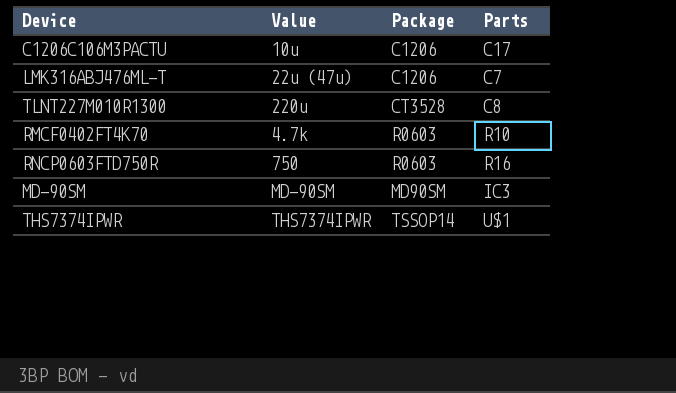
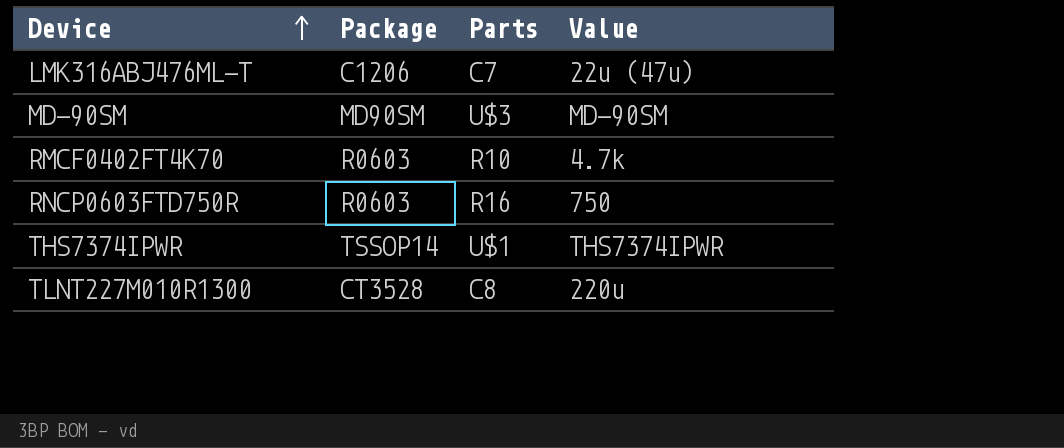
row order: none -> Device ascending
column Value | position: 2 -> 4
row C1206C106M3PACTU: 10u | C1206 | C17 -> none
MD-90SM | Parts: IC3 -> U$3

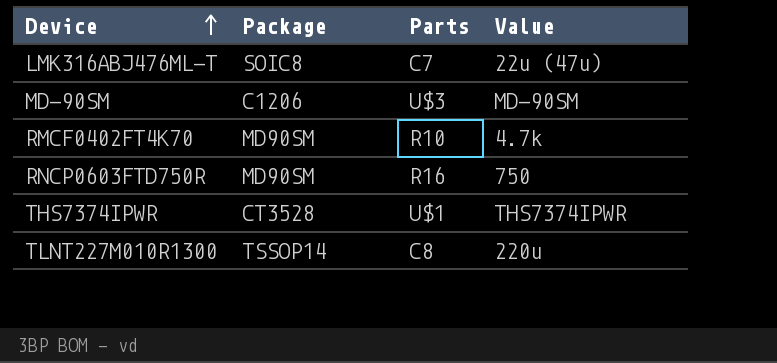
LMK316ABJ476ML-T | Package: C1206 -> SOIC8
MD-90SM | Package: MD90SM -> C1206
RMCF0402FT4K70 | Package: R0603 -> MD90SM
RNCP0603FTD750R | Package: R0603 -> MD90SM
THS7374IPWR | Package: TSSOP14 -> CT3528
TLNT227M010R1300 | Package: CT3528 -> TSSOP14

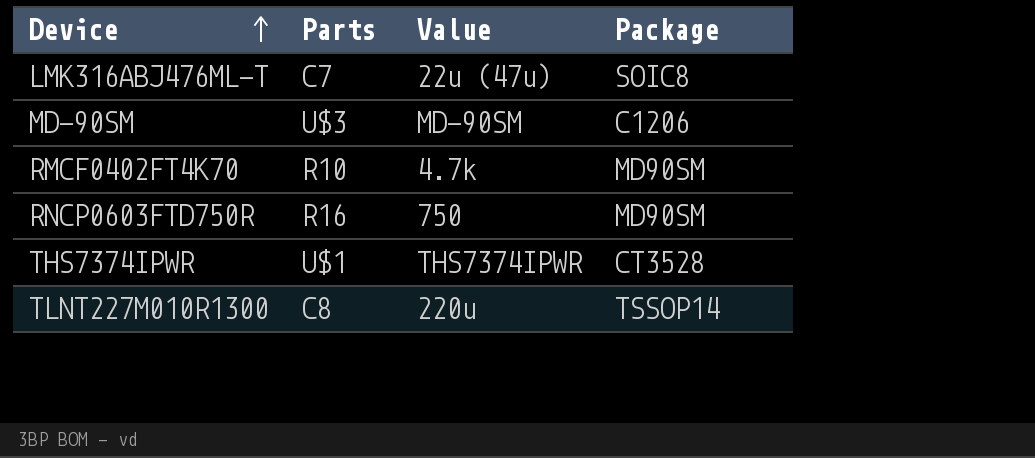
column Package | position: 2 -> 4

